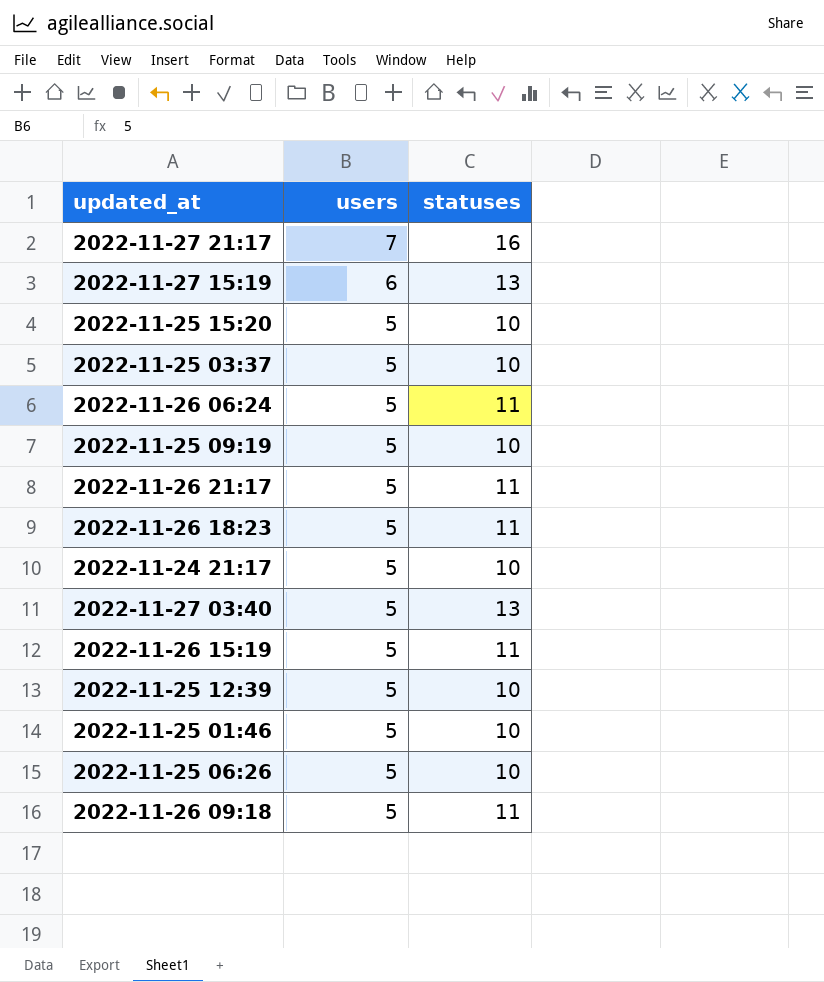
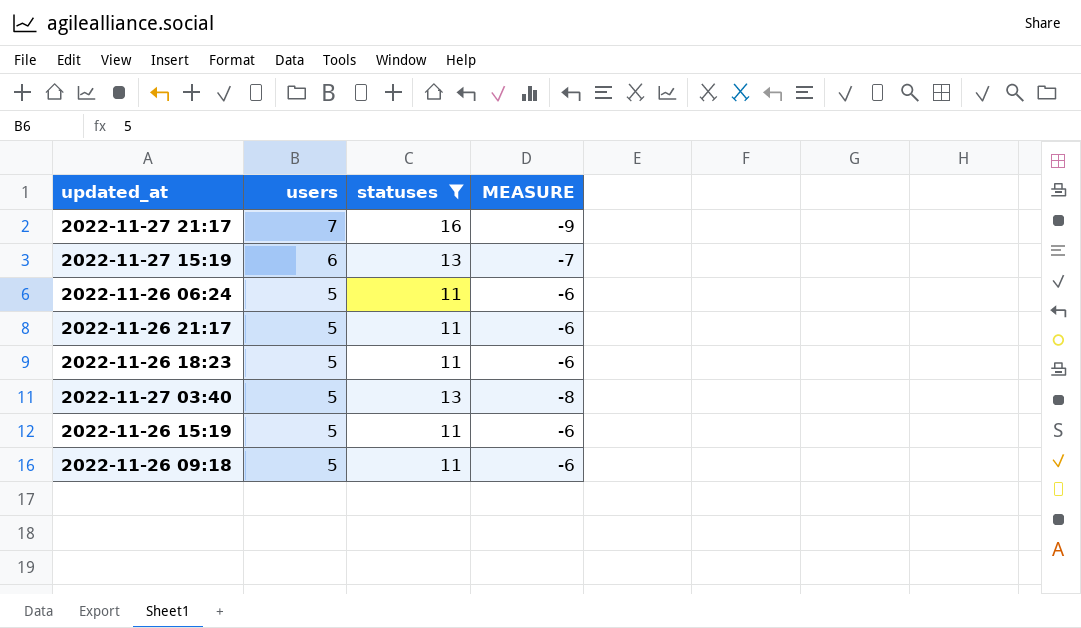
filter: none -> statuses != 10
column MEASURE | formula: none -> [users] - [statuses]

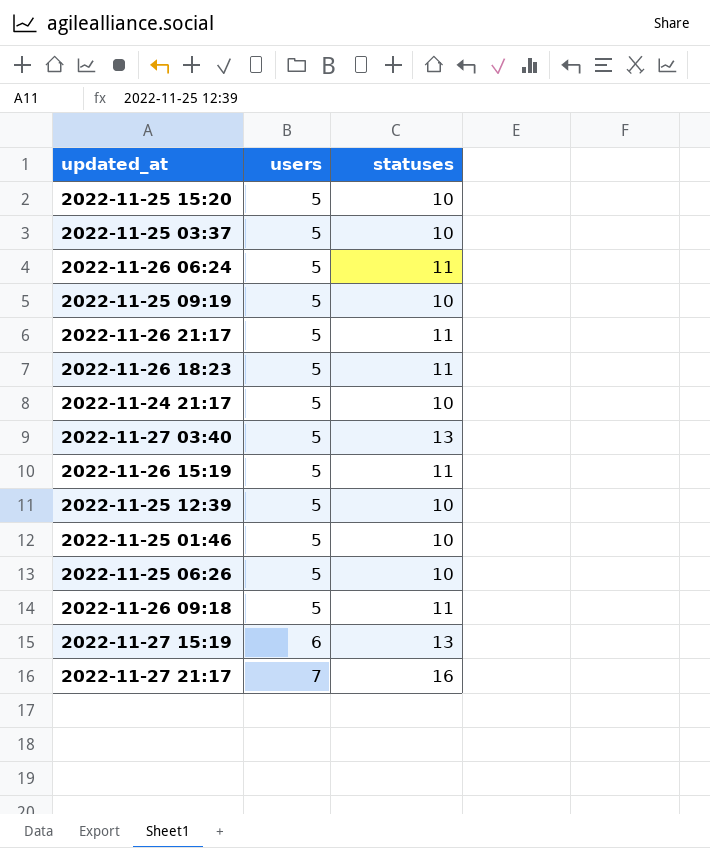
filter: statuses != 10 -> none
row order: users descending -> users ascending
column MEASURE | formula: [users] - [statuses] -> none

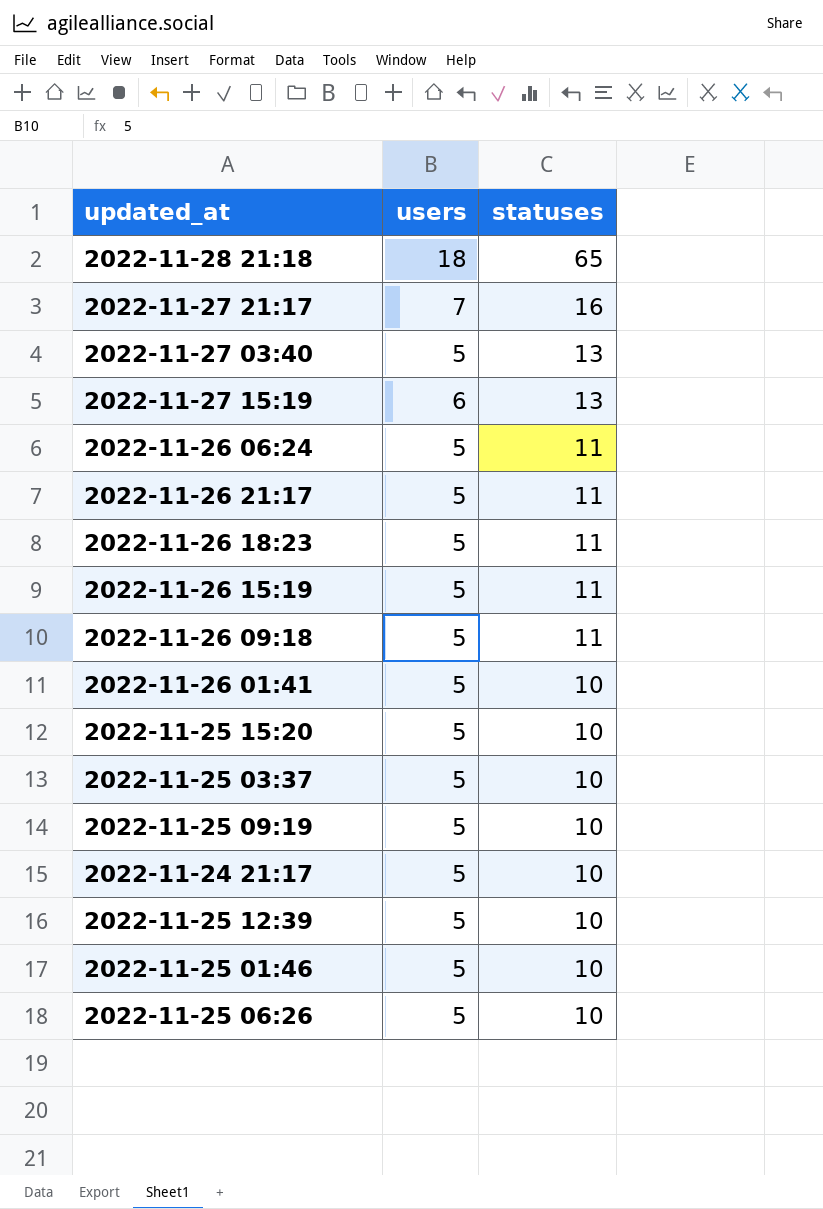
row order: users ascending -> statuses descending
row 2022-11-28 21:18: none -> 18 | 65
row 2022-11-26 01:41: none -> 5 | 10

